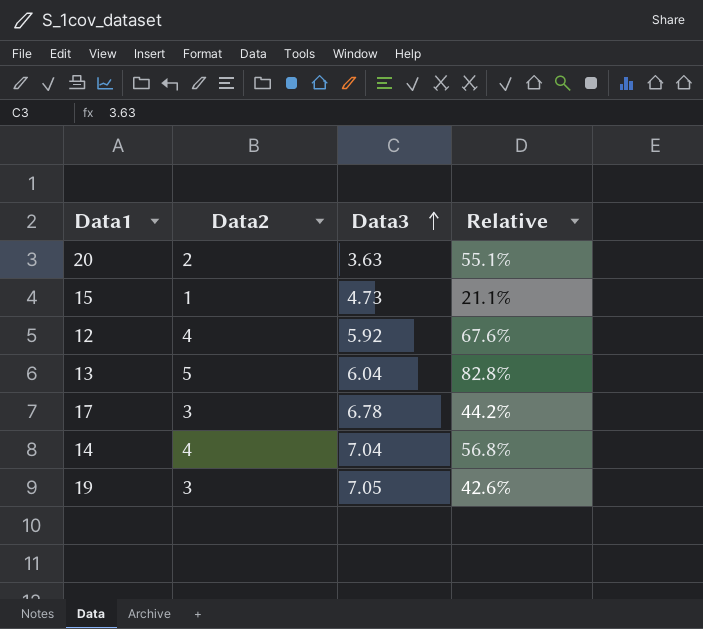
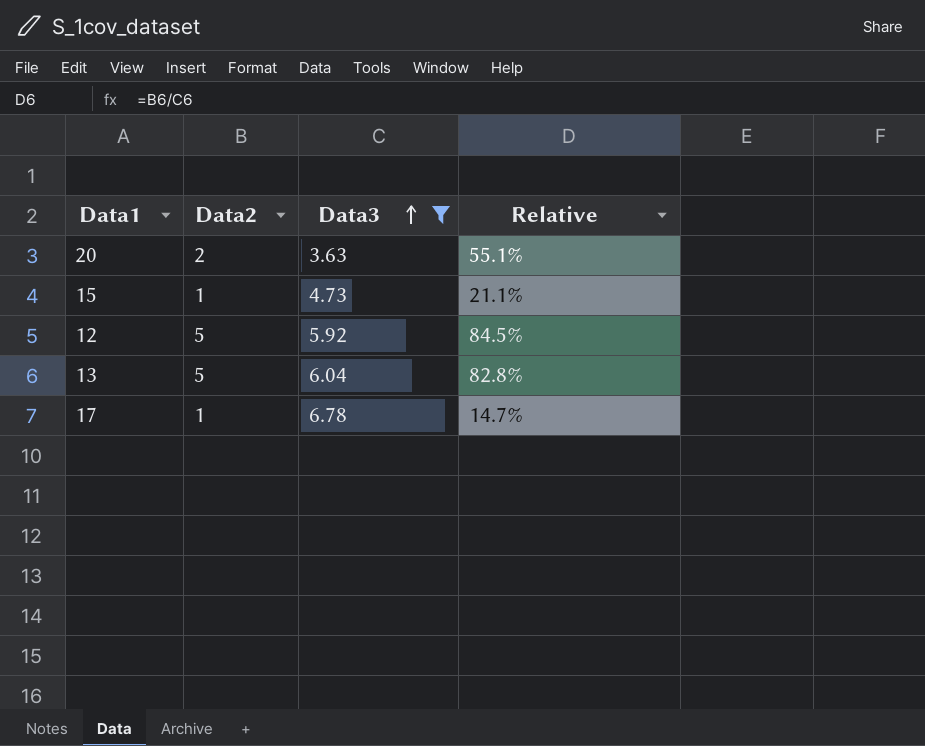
filter: none -> Data3 <= 6.78
12 | Data2: 4 -> 5
12 | Relative: 67.6% -> 84.5%
17 | Data2: 3 -> 1
17 | Relative: 44.2% -> 14.7%

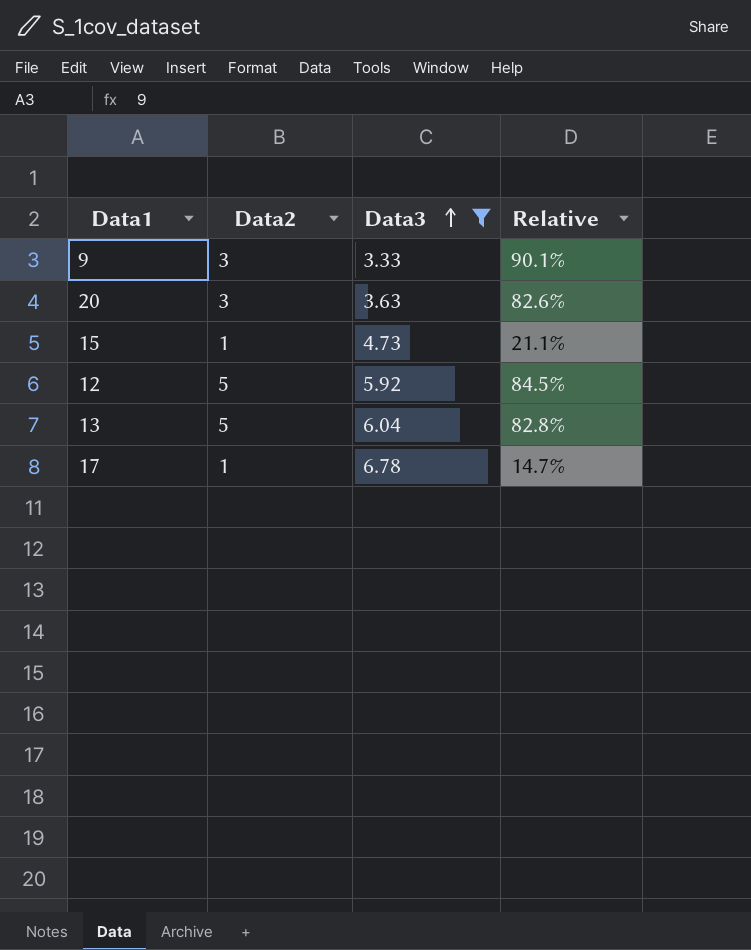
row 9: none -> 3 | 3.33 | 90.1%
20 | Data2: 2 -> 3
20 | Relative: 55.1% -> 82.6%

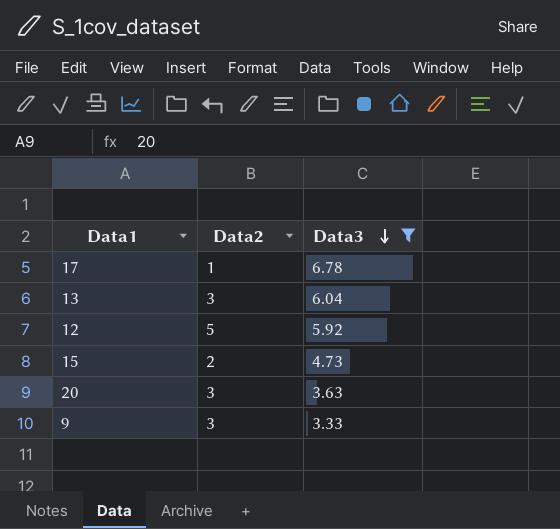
row order: Data3 ascending -> Data3 descending
column Relative | formula: [Data2] / [Data3] -> none
13 | Data2: 5 -> 3
15 | Data2: 1 -> 2

